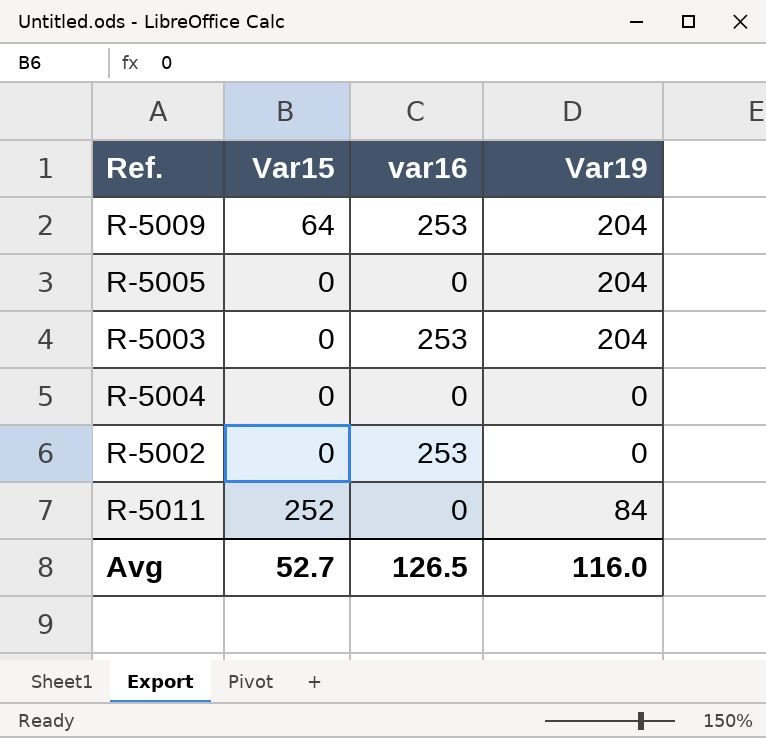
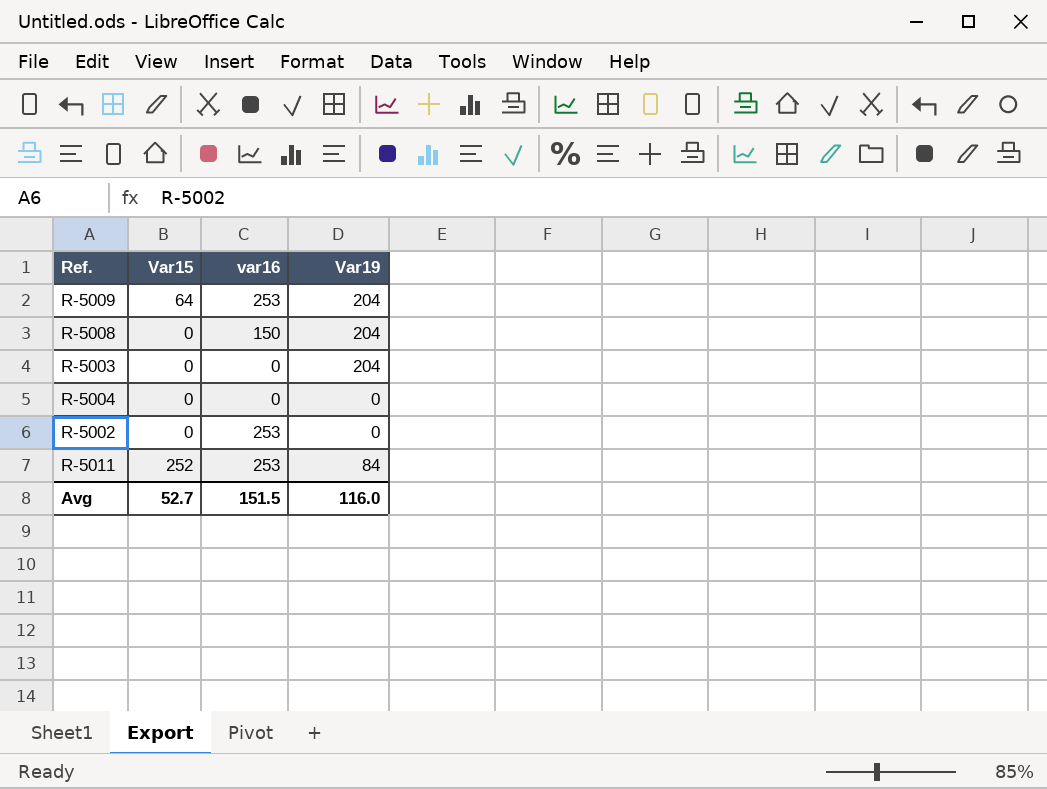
row R-5005: 0 | 0 | 204 -> none
row R-5008: none -> 0 | 150 | 204
R-5003 | var16: 253 -> 0
R-5011 | var16: 0 -> 253
Avg | var16: 126.5 -> 151.5

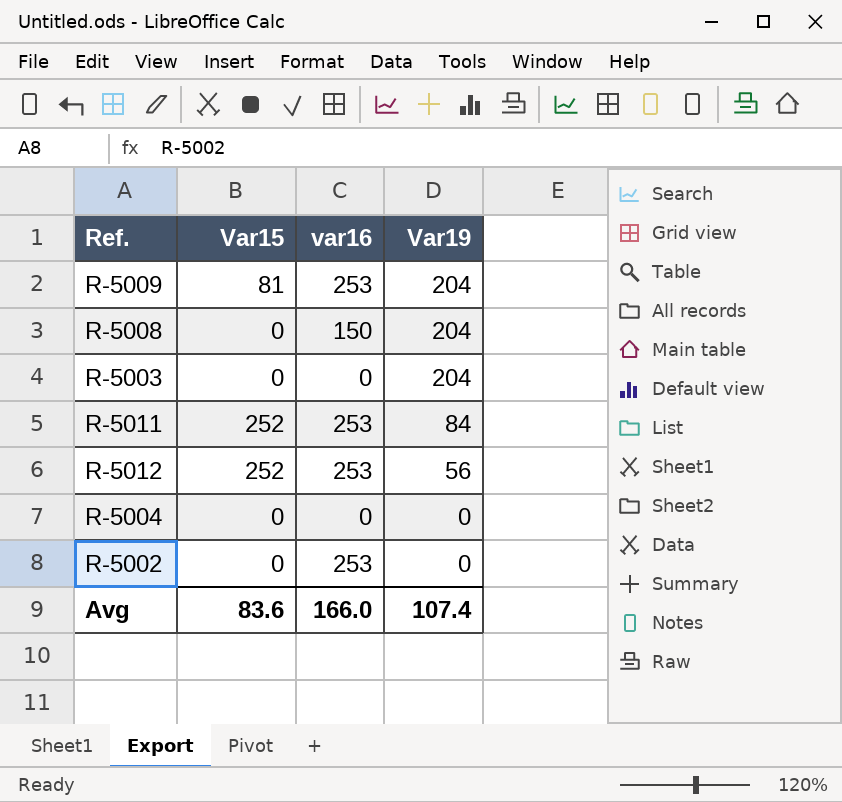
row order: none -> Var19 descending
R-5009 | Var15: 64 -> 81
row R-5012: none -> 252 | 253 | 56
Avg | Var15: 52.7 -> 83.6
Avg | var16: 151.5 -> 166.0
Avg | Var19: 116.0 -> 107.4

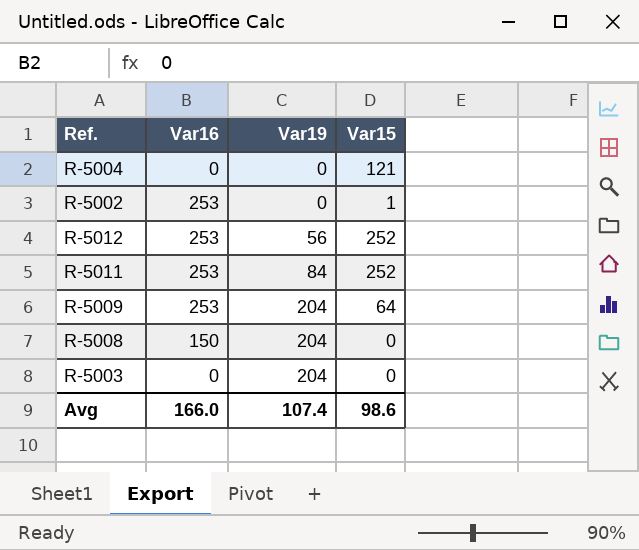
row order: Var19 descending -> Var19 ascending
column name: var16 -> Var16
column Var15 | position: 2 -> 4
R-5004 | Var15: 0 -> 121
R-5002 | Var15: 0 -> 1
R-5009 | Var15: 81 -> 64
Avg | Var15: 83.6 -> 98.6

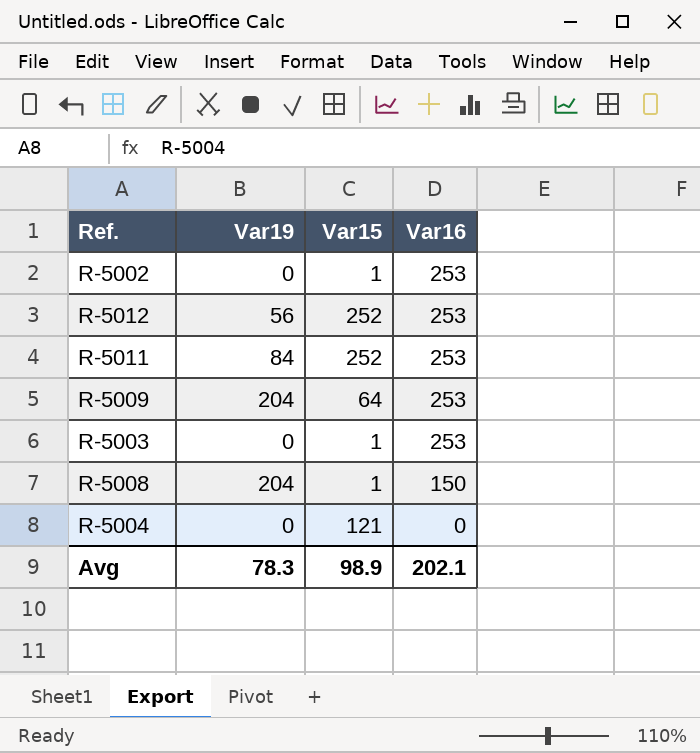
row order: Var19 ascending -> Var16 descending
column Var16 | position: 2 -> 4
R-5003 | Var19: 204 -> 0
R-5003 | Var15: 0 -> 1
R-5003 | Var16: 0 -> 253
R-5008 | Var15: 0 -> 1
Avg | Var19: 107.4 -> 78.3
Avg | Var15: 98.6 -> 98.9
Avg | Var16: 166.0 -> 202.1

